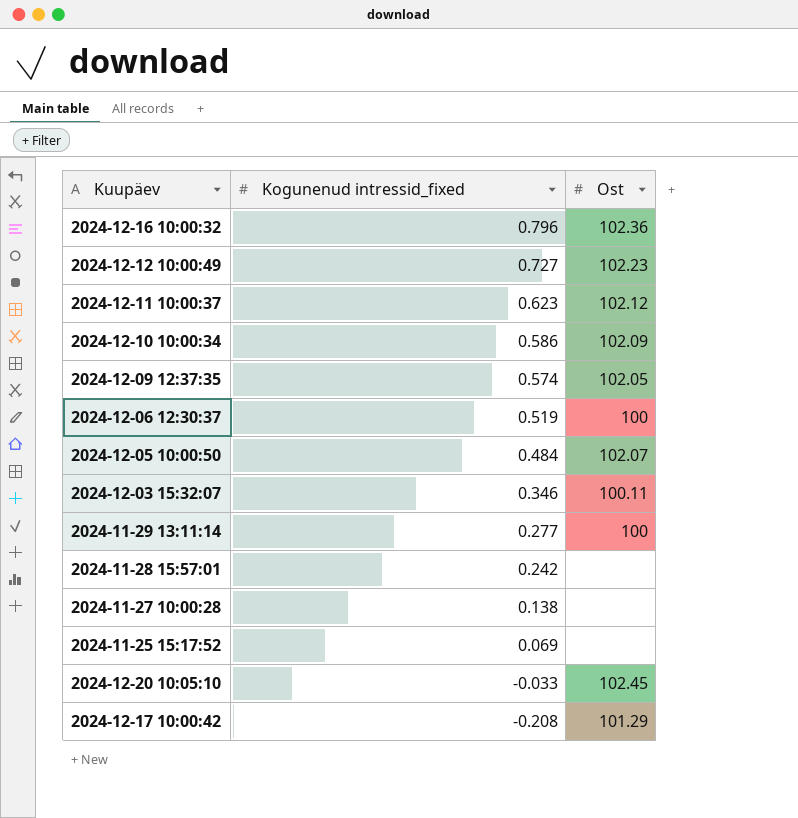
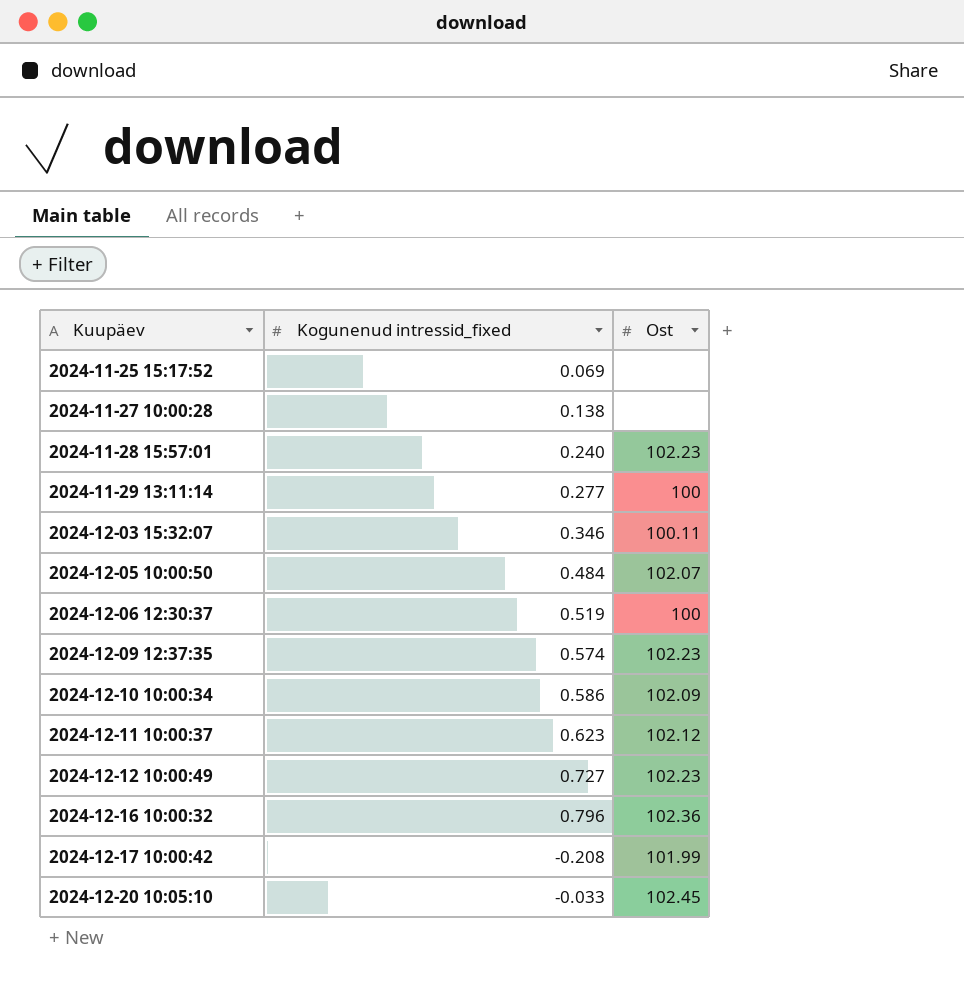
row order: Kogunenud intressid_fixed descending -> Kuupäev ascending
2024-11-28 15:57:01 | Kogunenud intressid_fixed: 0.242 -> 0.240
2024-11-28 15:57:01 | Ost: none -> 102.23
2024-12-09 12:37:35 | Ost: 102.05 -> 102.23
2024-12-17 10:00:42 | Ost: 101.29 -> 101.99

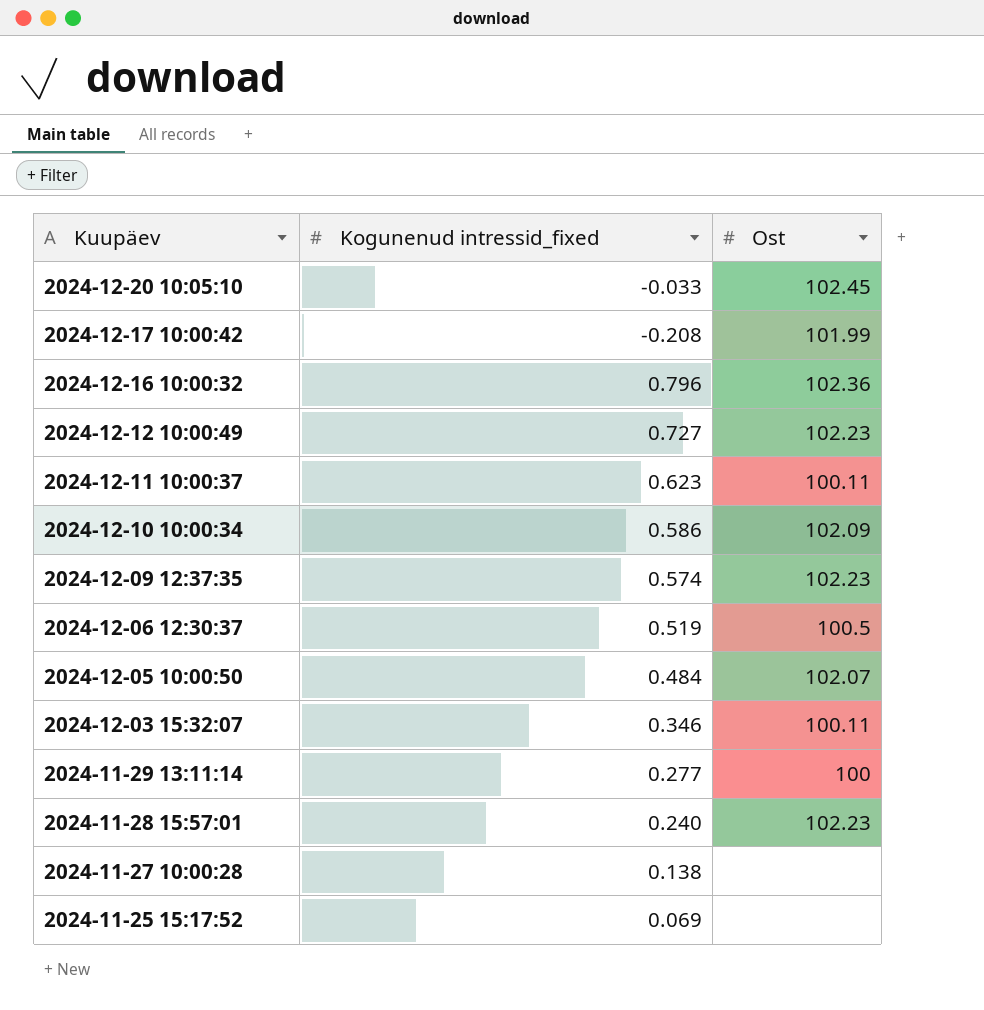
row order: Kuupäev ascending -> Kuupäev descending
2024-12-11 10:00:37 | Ost: 102.12 -> 100.11
2024-12-06 12:30:37 | Ost: 100 -> 100.5

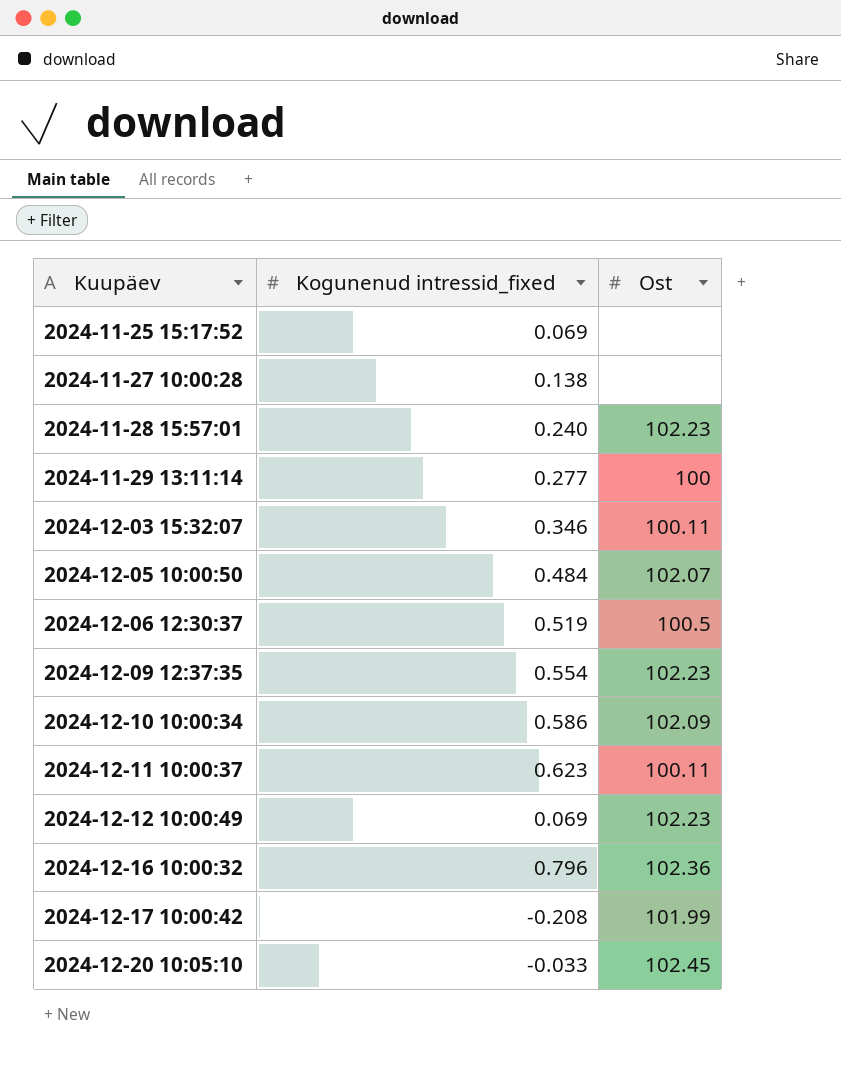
row order: Kuupäev descending -> Kuupäev ascending
2024-12-09 12:37:35 | Kogunenud intressid_fixed: 0.574 -> 0.554
2024-12-12 10:00:49 | Kogunenud intressid_fixed: 0.727 -> 0.069

